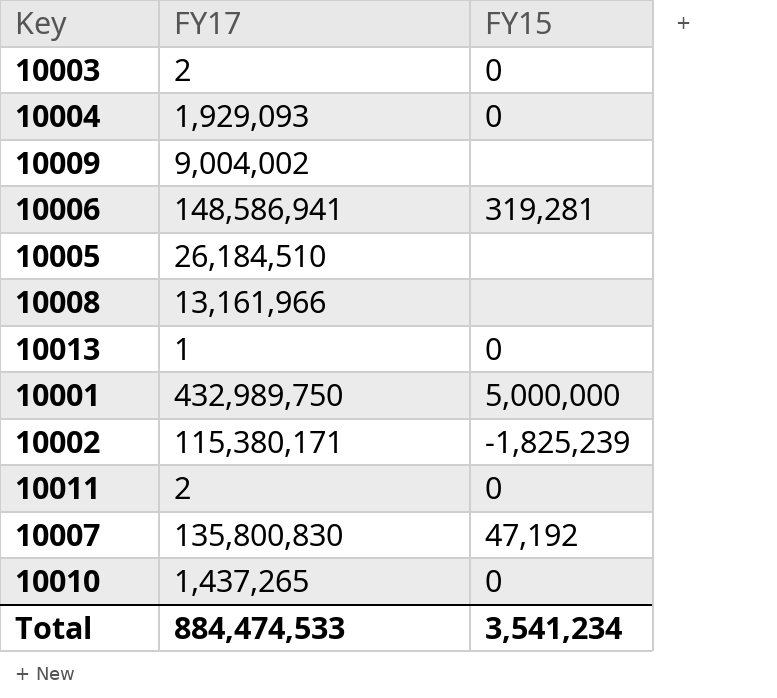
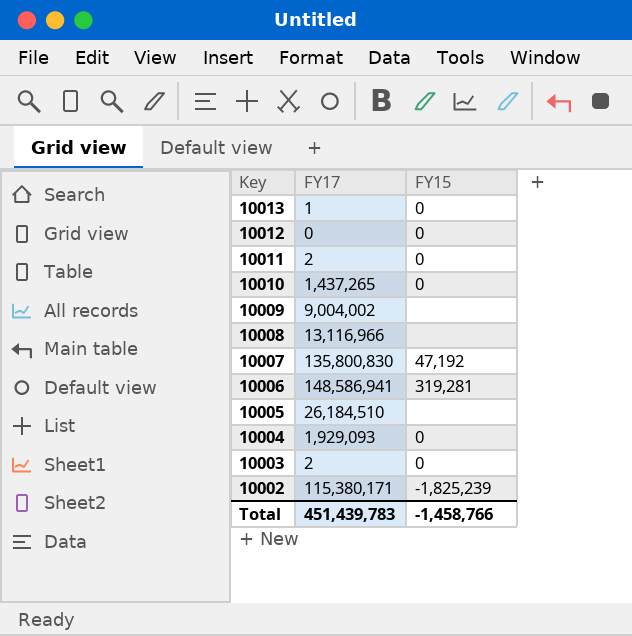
row order: none -> Key descending
row 10001: 432,989,750 | 5,000,000 -> none
row 10012: none -> 0 | 0
10008 | FY17: 13,161,966 -> 13,116,966
Total | FY17: 884,474,533 -> 451,439,783
Total | FY15: 3,541,234 -> -1,458,766

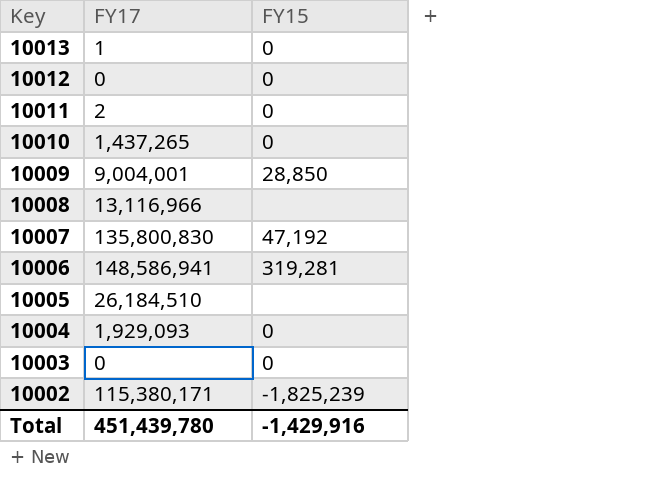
10009 | FY17: 9,004,002 -> 9,004,001
10009 | FY15: none -> 28,850
10003 | FY17: 2 -> 0
Total | FY17: 451,439,783 -> 451,439,780
Total | FY15: -1,458,766 -> -1,429,916

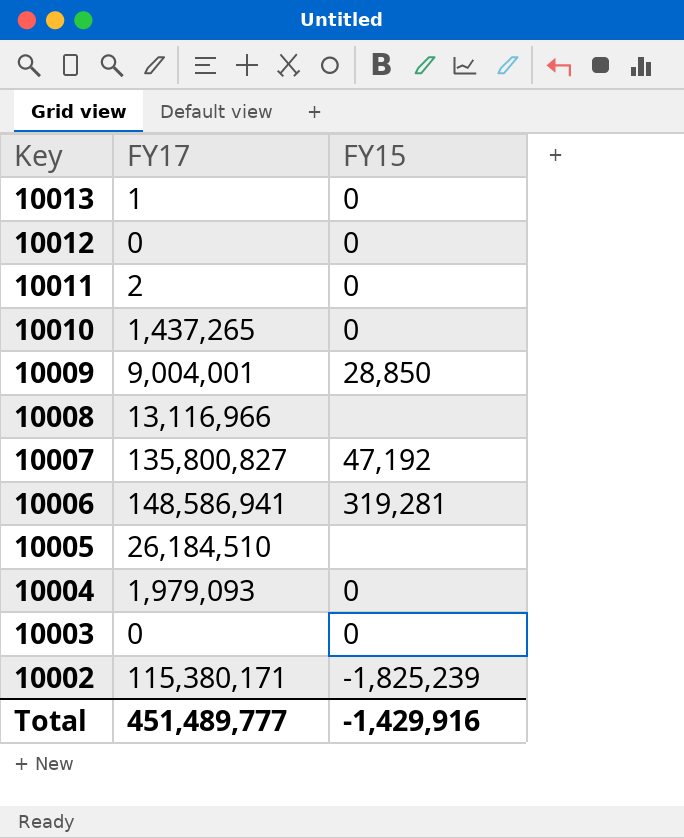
10007 | FY17: 135,800,830 -> 135,800,827
10004 | FY17: 1,929,093 -> 1,979,093
Total | FY17: 451,439,780 -> 451,489,777

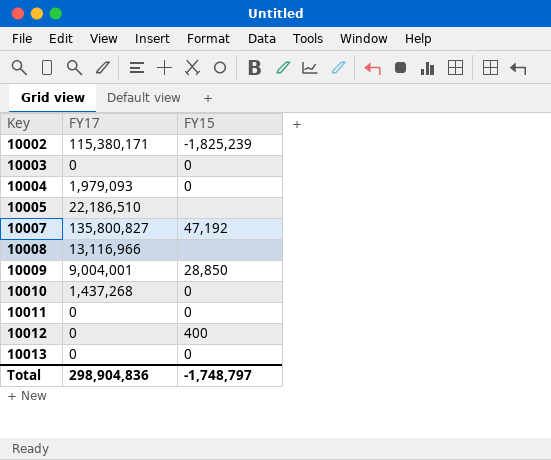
row order: Key descending -> Key ascending
row 10006: 148,586,941 | 319,281 -> none
10005 | FY17: 26,184,510 -> 22,186,510
10010 | FY17: 1,437,265 -> 1,437,268
10011 | FY17: 2 -> 0
10012 | FY15: 0 -> 400
10013 | FY17: 1 -> 0
Total | FY17: 451,489,777 -> 298,904,836
Total | FY15: -1,429,916 -> -1,748,797

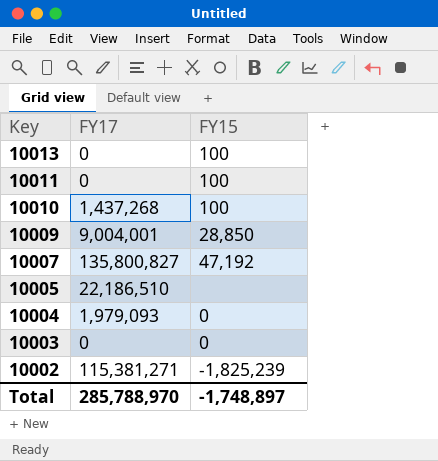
row order: Key ascending -> Key descending
row 10008: 13,116,966 | none -> none
row 10012: 0 | 400 -> none
10013 | FY15: 0 -> 100
10011 | FY15: 0 -> 100
10010 | FY15: 0 -> 100
10002 | FY17: 115,380,171 -> 115,381,271
Total | FY17: 298,904,836 -> 285,788,970
Total | FY15: -1,748,797 -> -1,748,897

